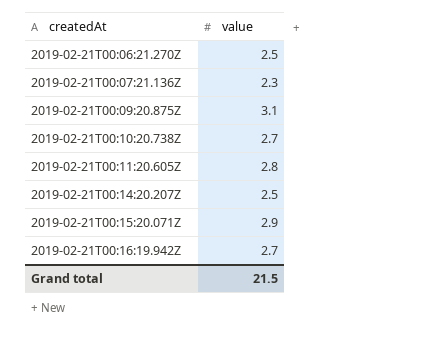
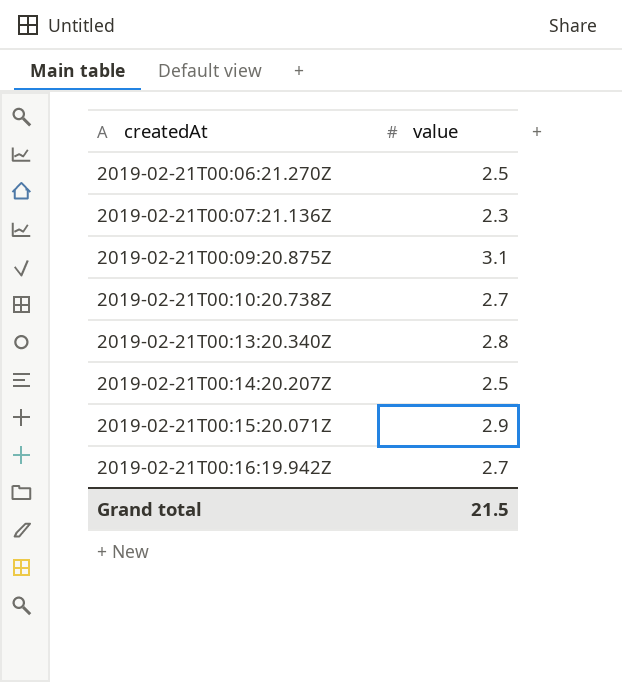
row 2019-02-21T00:11:20.605Z: 2.8 -> none
row 2019-02-21T00:13:20.340Z: none -> 2.8

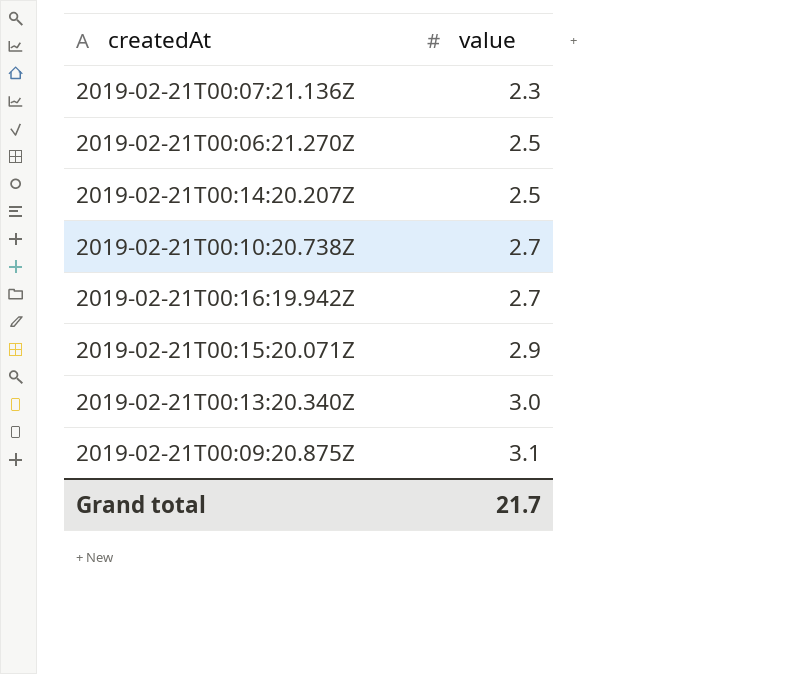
row order: createdAt ascending -> value ascending
2019-02-21T00:13:20.340Z | value: 2.8 -> 3.0
Grand total | value: 21.5 -> 21.7

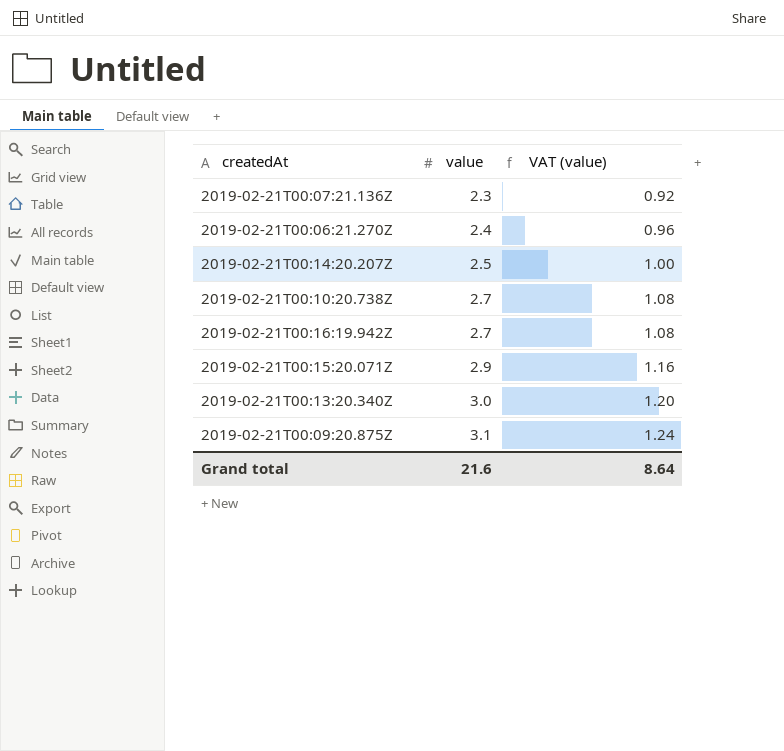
column VAT (value) | formula: none -> [value] * 0.4
2019-02-21T00:06:21.270Z | value: 2.5 -> 2.4
Grand total | value: 21.7 -> 21.6

